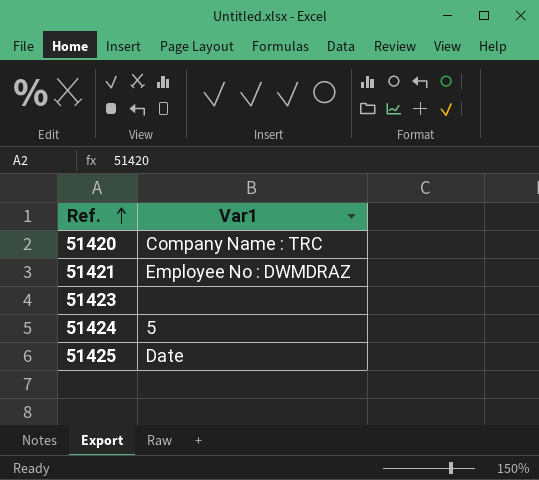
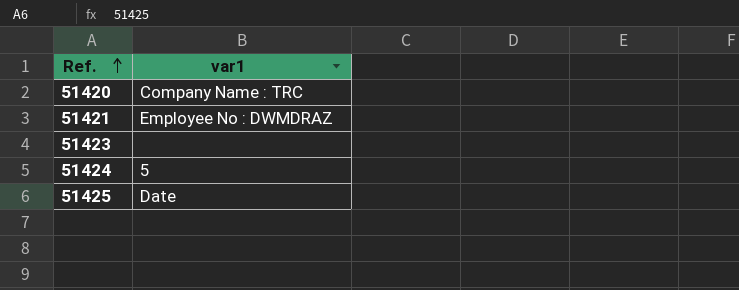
column name: Var1 -> var1

